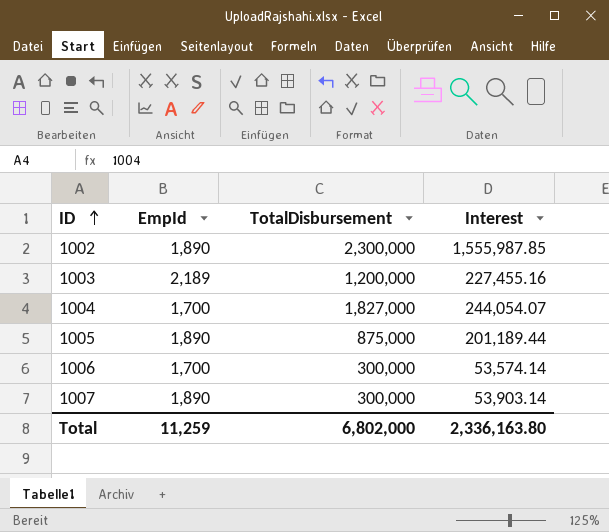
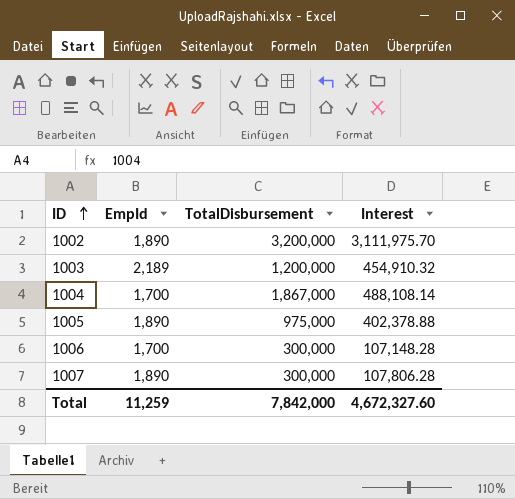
1002 | TotalDisbursement: 2,300,000 -> 3,200,000
1002 | Interest: 1,555,987.85 -> 3,111,975.70
1003 | Interest: 227,455.16 -> 454,910.32
1004 | TotalDisbursement: 1,827,000 -> 1,867,000
1004 | Interest: 244,054.07 -> 488,108.14
1005 | TotalDisbursement: 875,000 -> 975,000
1005 | Interest: 201,189.44 -> 402,378.88
1006 | Interest: 53,574.14 -> 107,148.28
1007 | Interest: 53,903.14 -> 107,806.28
Total | TotalDisbursement: 6,802,000 -> 7,842,000
Total | Interest: 2,336,163.80 -> 4,672,327.60

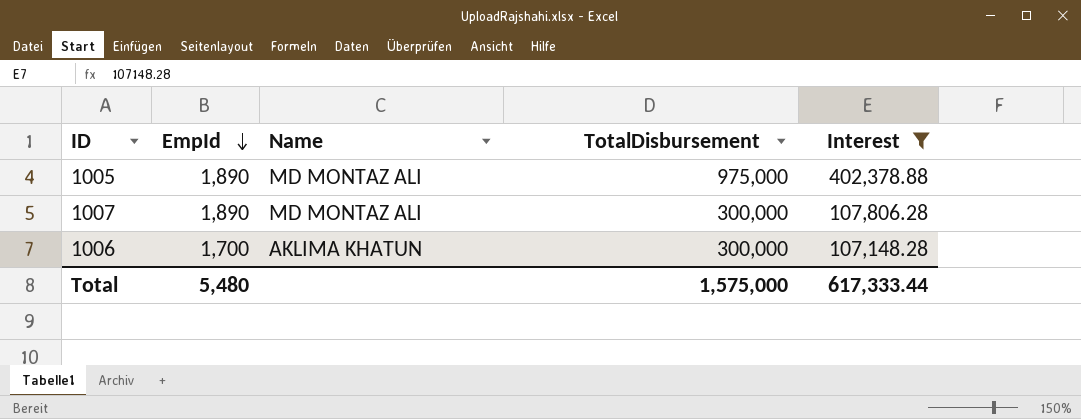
filter: none -> Interest <= 402,378.88
row order: ID ascending -> EmpId descending
column Name | position: none -> 3
Total | EmpId: 11,259 -> 5,480
Total | TotalDisbursement: 7,842,000 -> 1,575,000
Total | Interest: 4,672,327.60 -> 617,333.44

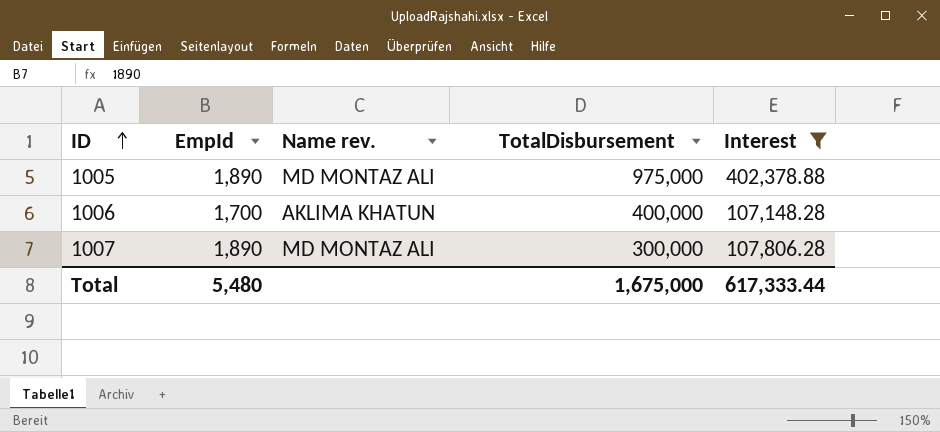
row order: EmpId descending -> ID ascending
column name: Name -> Name rev.
1006 | TotalDisbursement: 300,000 -> 400,000
Total | TotalDisbursement: 1,575,000 -> 1,675,000

